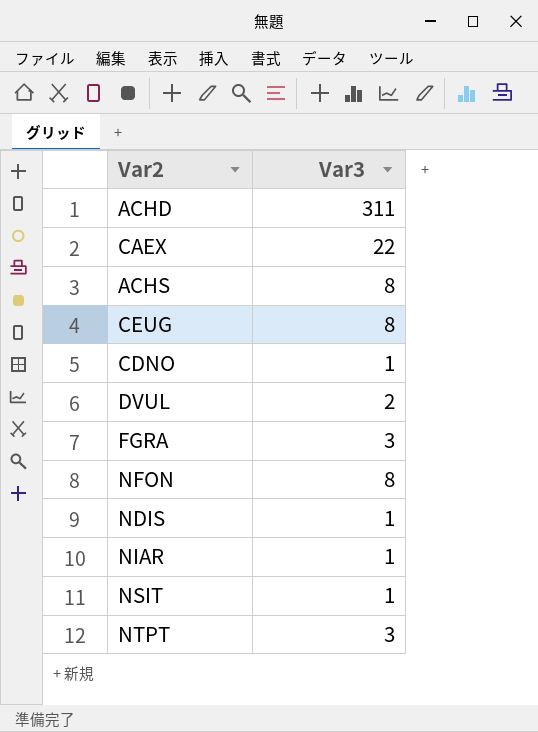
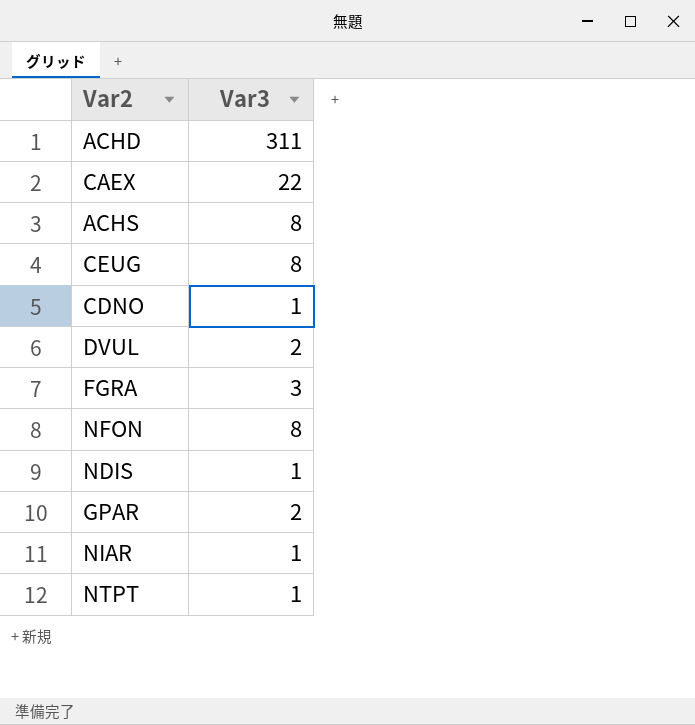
row NSIT: 1 -> none
row GPAR: none -> 2
NTPT | Var3: 3 -> 1

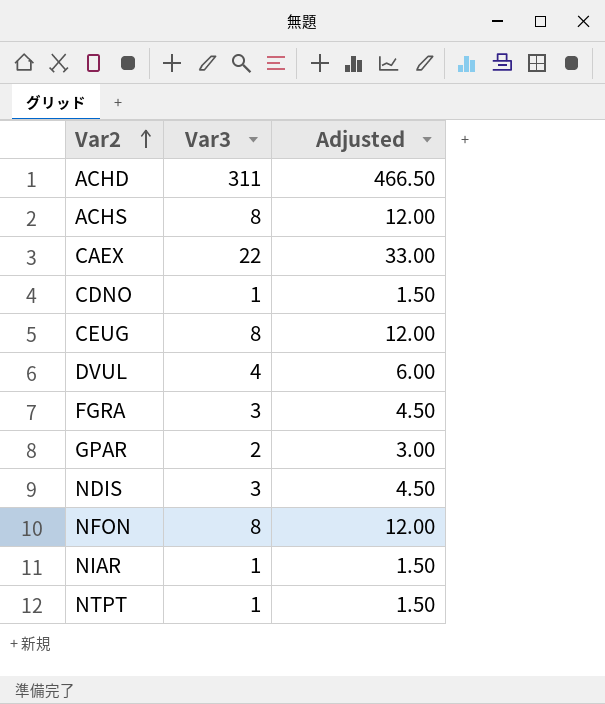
row order: none -> Var2 ascending
column Adjusted | formula: none -> [Var3] * 1.5
DVUL | Var3: 2 -> 4
NDIS | Var3: 1 -> 3

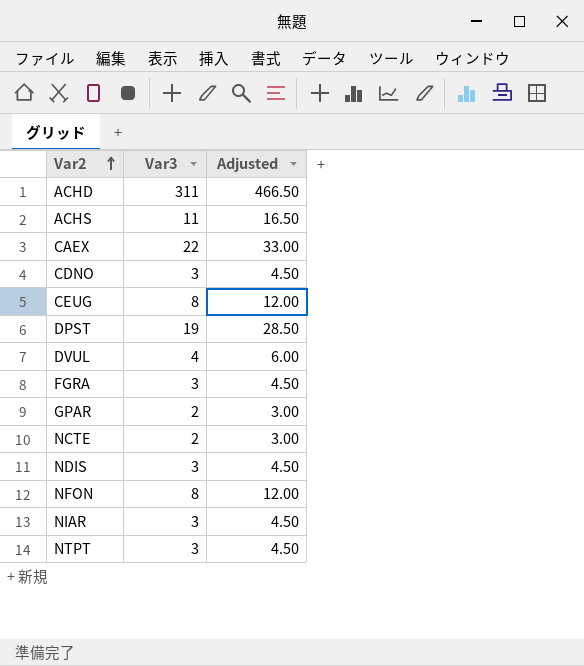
ACHS | Var3: 8 -> 11
ACHS | Adjusted: 12.00 -> 16.50
CDNO | Var3: 1 -> 3
CDNO | Adjusted: 1.50 -> 4.50
row DPST: none -> 19 | 28.50
row NCTE: none -> 2 | 3.00
NIAR | Var3: 1 -> 3
NIAR | Adjusted: 1.50 -> 4.50
NTPT | Var3: 1 -> 3
NTPT | Adjusted: 1.50 -> 4.50

